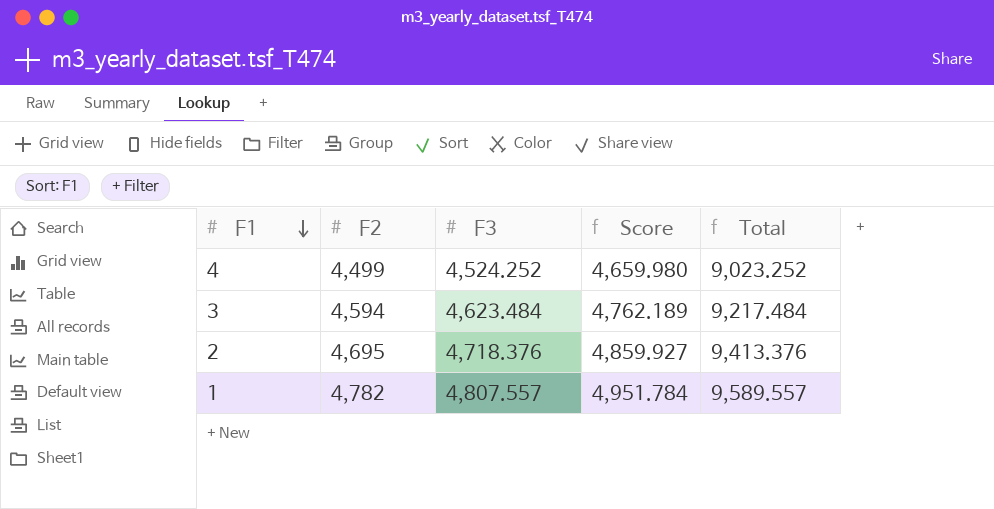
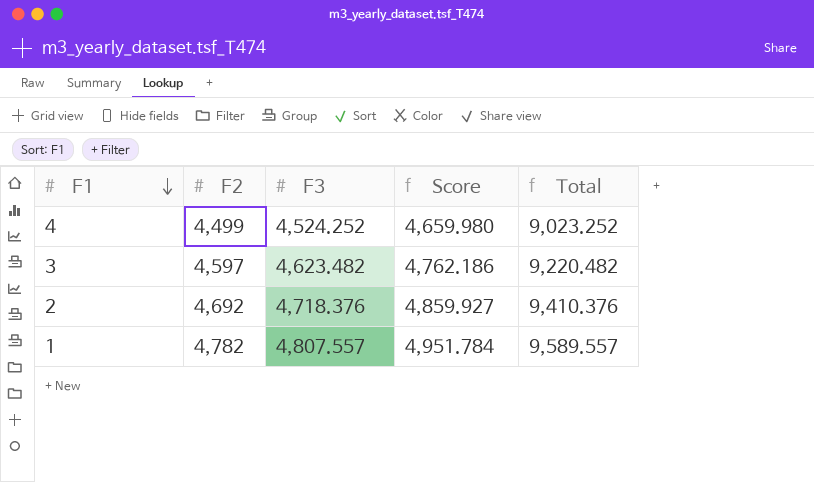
3 | F2: 4,594 -> 4,597
3 | F3: 4,623.484 -> 4,623.482
3 | Score: 4,762.189 -> 4,762.186
3 | Total: 9,217.484 -> 9,220.482
2 | F2: 4,695 -> 4,692
2 | Total: 9,413.376 -> 9,410.376

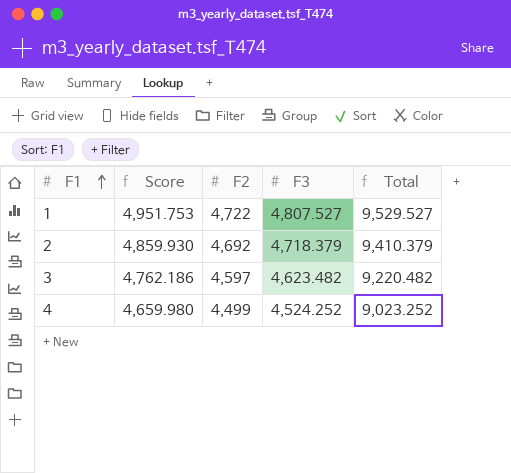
row order: F1 descending -> F1 ascending
column Score | position: 4 -> 2
1 | Score: 4,951.784 -> 4,951.753
1 | F2: 4,782 -> 4,722
1 | F3: 4,807.557 -> 4,807.527
1 | Total: 9,589.557 -> 9,529.527
2 | Score: 4,859.927 -> 4,859.930
2 | F3: 4,718.376 -> 4,718.379
2 | Total: 9,410.376 -> 9,410.379

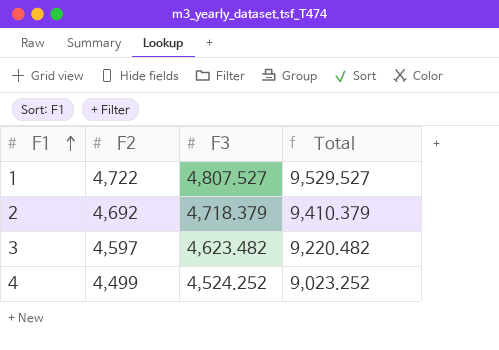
column Score | formula: [F3] * 1.03 -> none

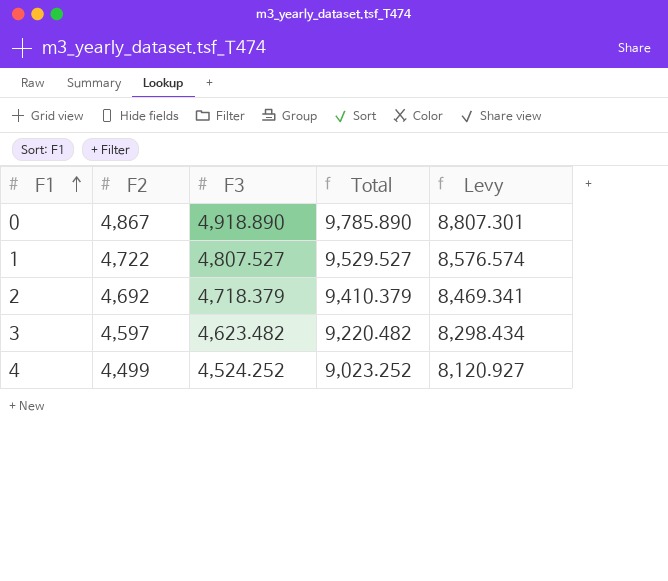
column Levy | formula: none -> [Total] * 0.9
row 0: none -> 4,867 | 4,918.890 | 9,785.890 | 8,807.301

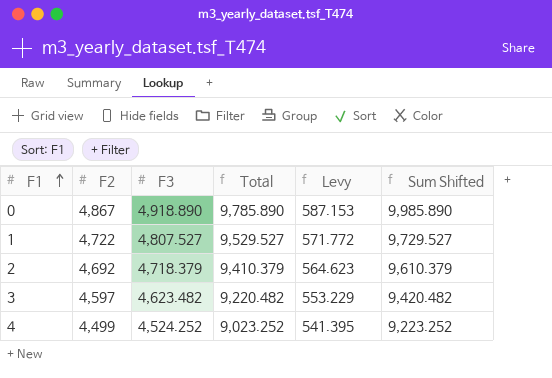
column Levy | formula: [Total] * 0.9 -> [Total] * 0.06
column Sum Shifted | formula: none -> [Total] + 200

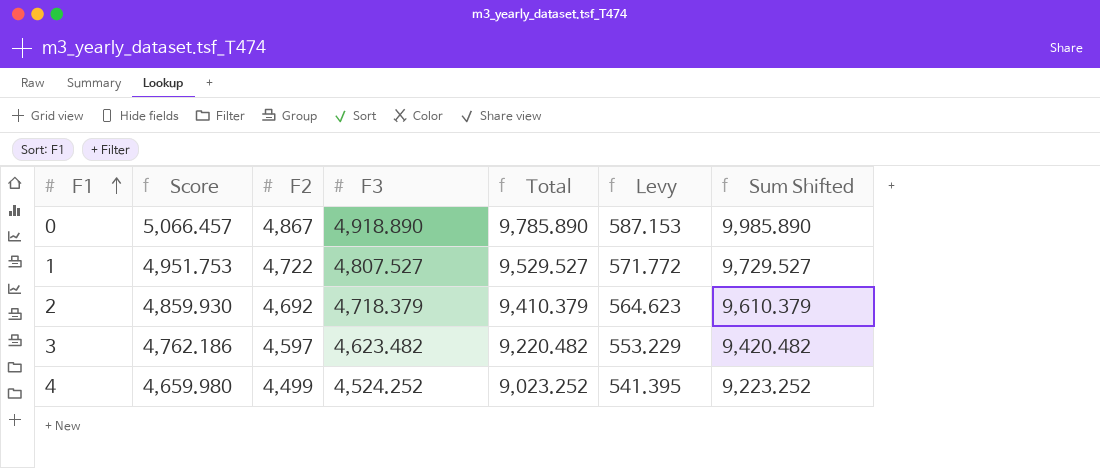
column Score | formula: none -> [F3] * 1.03

